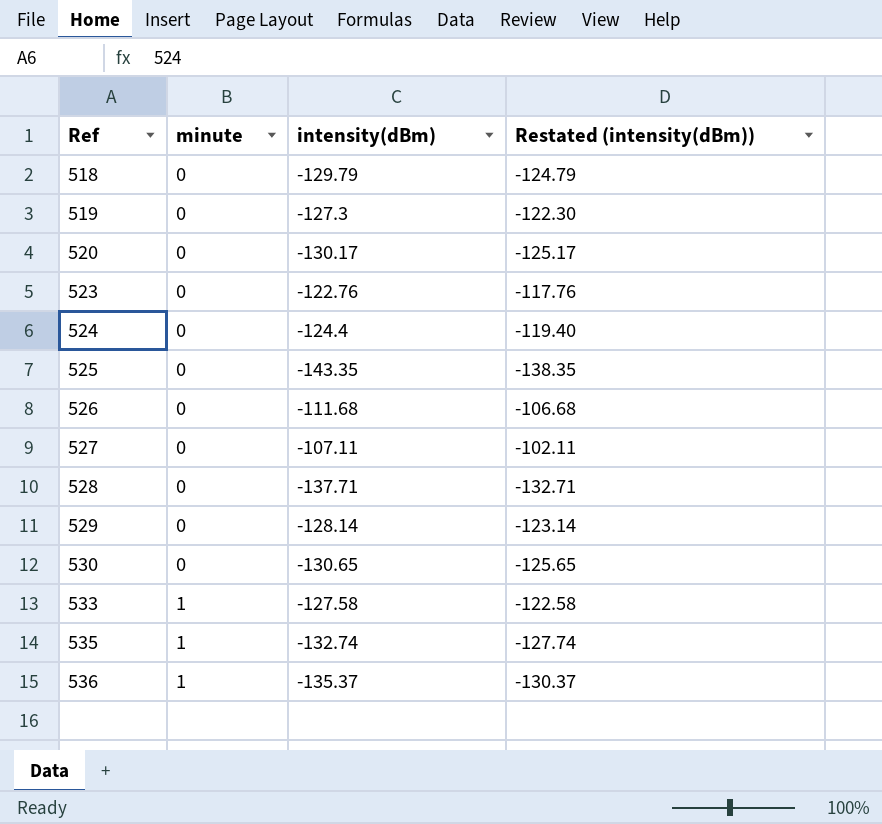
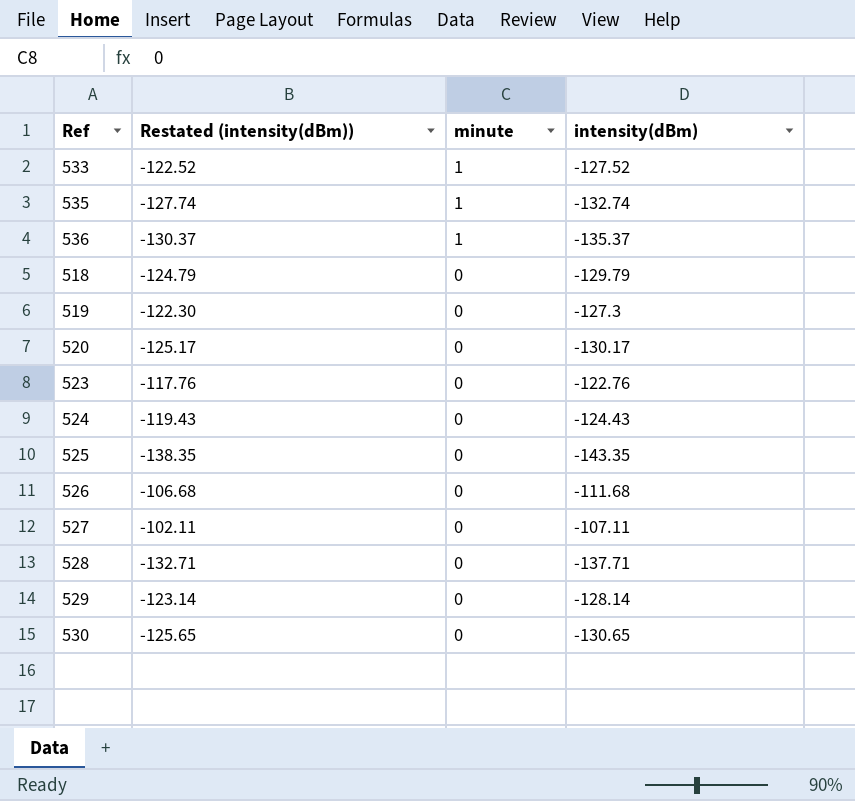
row order: Ref ascending -> minute descending
column Restated (intensity(dBm)) | position: 4 -> 2
533 | Restated (intensity(dBm)): -122.58 -> -122.52
533 | intensity(dBm): -127.58 -> -127.52
524 | Restated (intensity(dBm)): -119.40 -> -119.43
524 | intensity(dBm): -124.4 -> -124.43

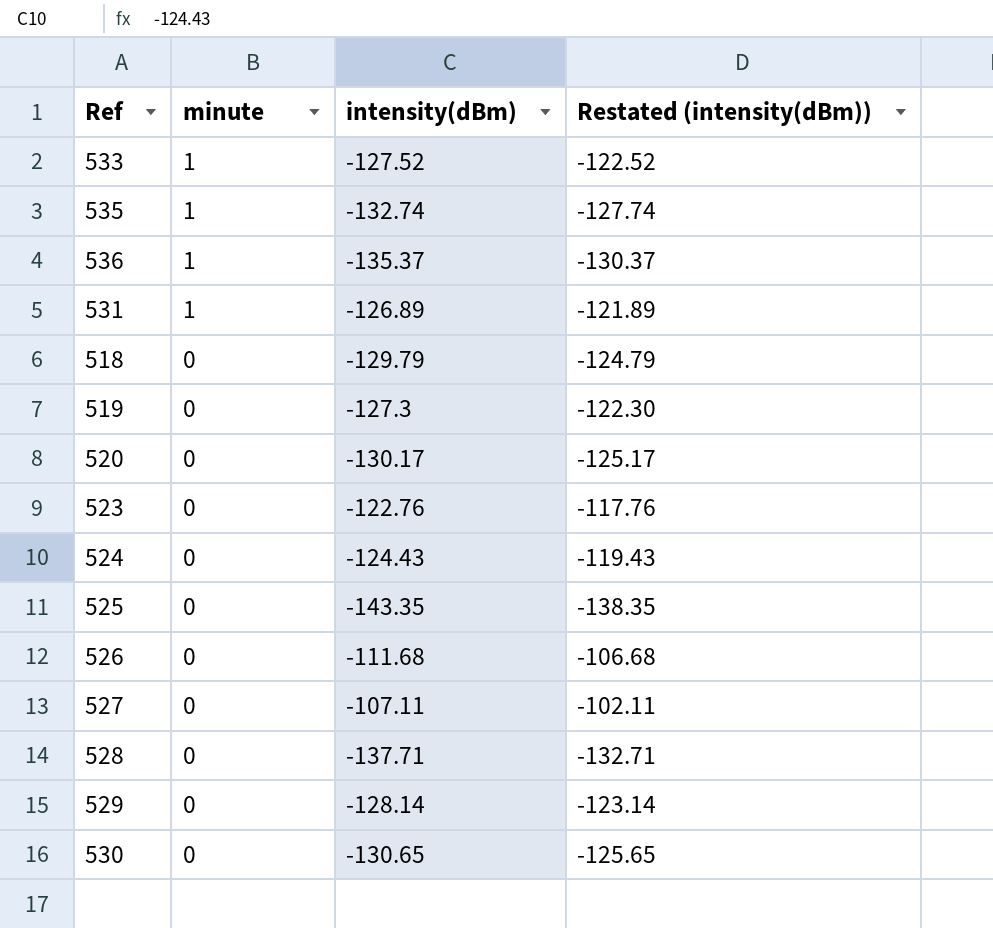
column Restated (intensity(dBm)) | position: 2 -> 4
row 531: none -> 1 | -126.89 | -121.89

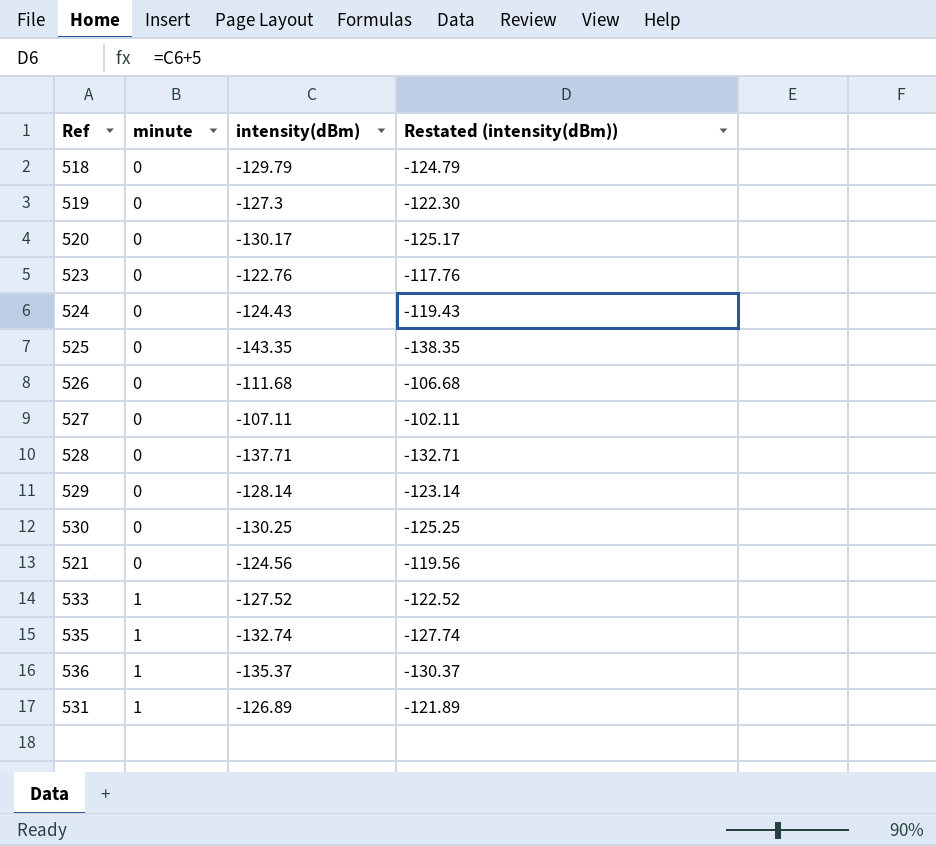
row order: minute descending -> minute ascending
530 | intensity(dBm): -130.65 -> -130.25
530 | Restated (intensity(dBm)): -125.65 -> -125.25
row 521: none -> 0 | -124.56 | -119.56

